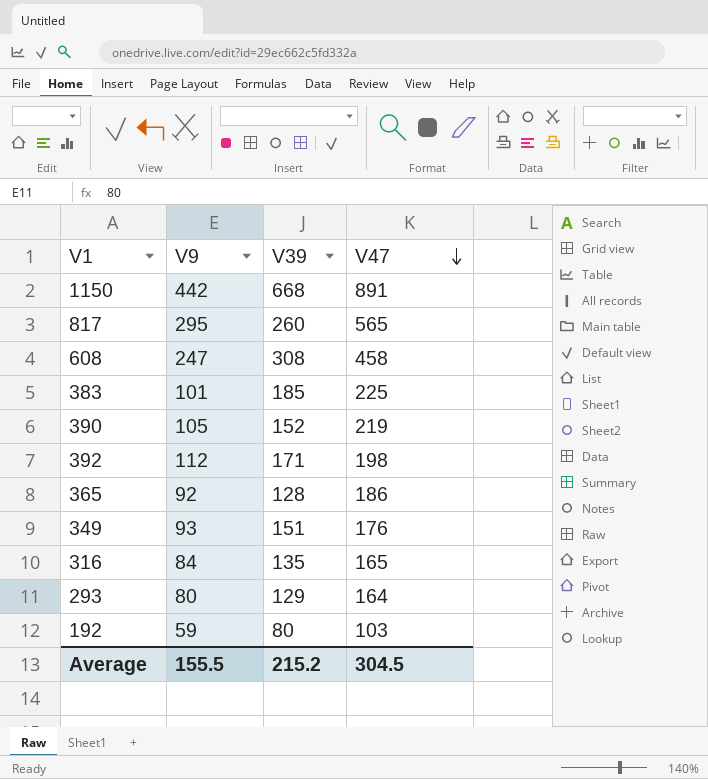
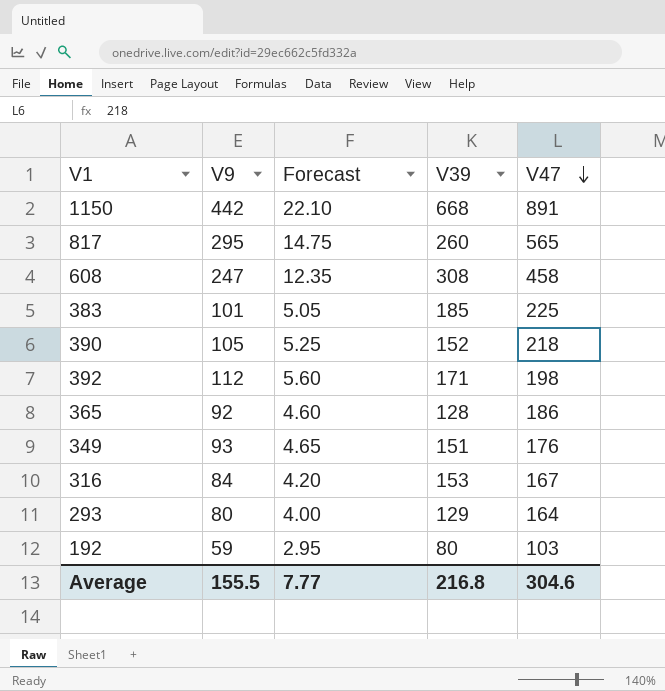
column Forecast | formula: none -> [V9] * 0.05
390 | V47: 219 -> 218
316 | V39: 135 -> 153
316 | V47: 165 -> 167
Average | V39: 215.2 -> 216.8
Average | V47: 304.5 -> 304.6

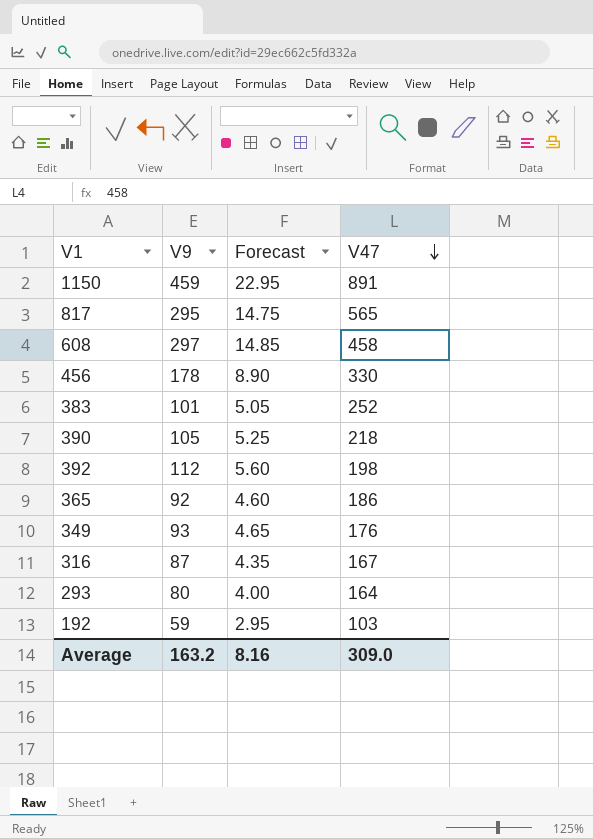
column V39 | position: 4 -> none
1150 | V9: 442 -> 459
1150 | Forecast: 22.10 -> 22.95
608 | V9: 247 -> 297
608 | Forecast: 12.35 -> 14.85
row 456: none -> 178 | 8.90 | 330
383 | V47: 225 -> 252
316 | V9: 84 -> 87
316 | Forecast: 4.20 -> 4.35
Average | V9: 155.5 -> 163.2
Average | Forecast: 7.77 -> 8.16
Average | V47: 304.6 -> 309.0

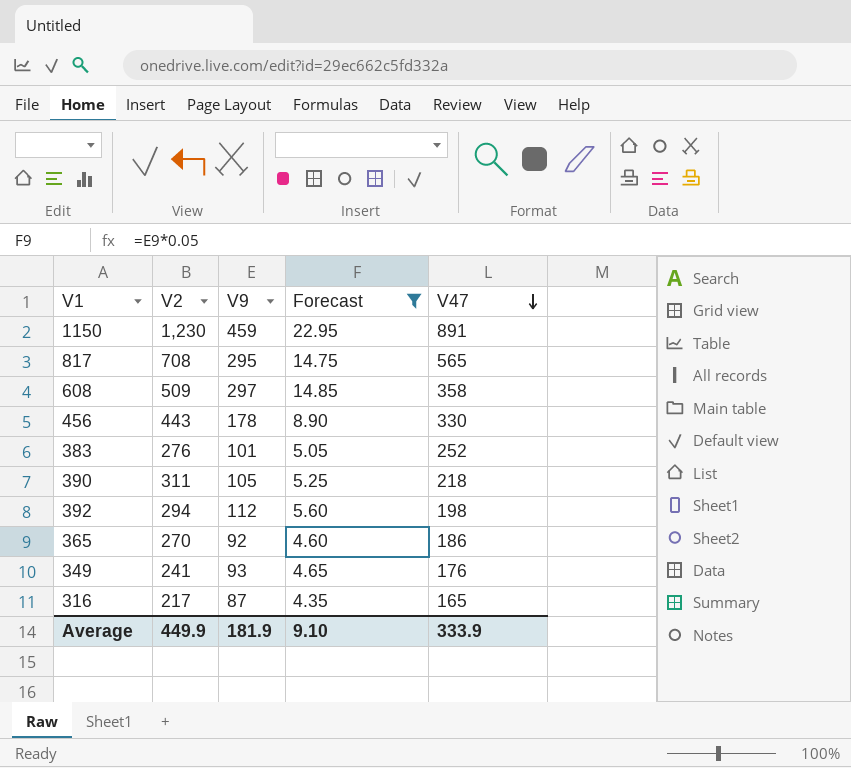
filter: none -> Forecast >= 4.35
column V2 | position: none -> 2
608 | V47: 458 -> 358
316 | V47: 167 -> 165
Average | V9: 163.2 -> 181.9
Average | Forecast: 8.16 -> 9.10
Average | V47: 309.0 -> 333.9

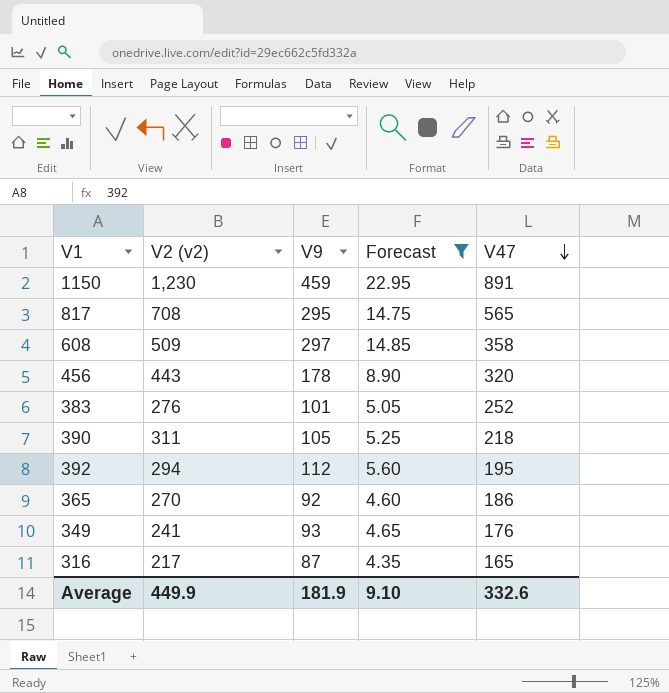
column name: V2 -> V2 (v2)
456 | V47: 330 -> 320
392 | V47: 198 -> 195
Average | V47: 333.9 -> 332.6

